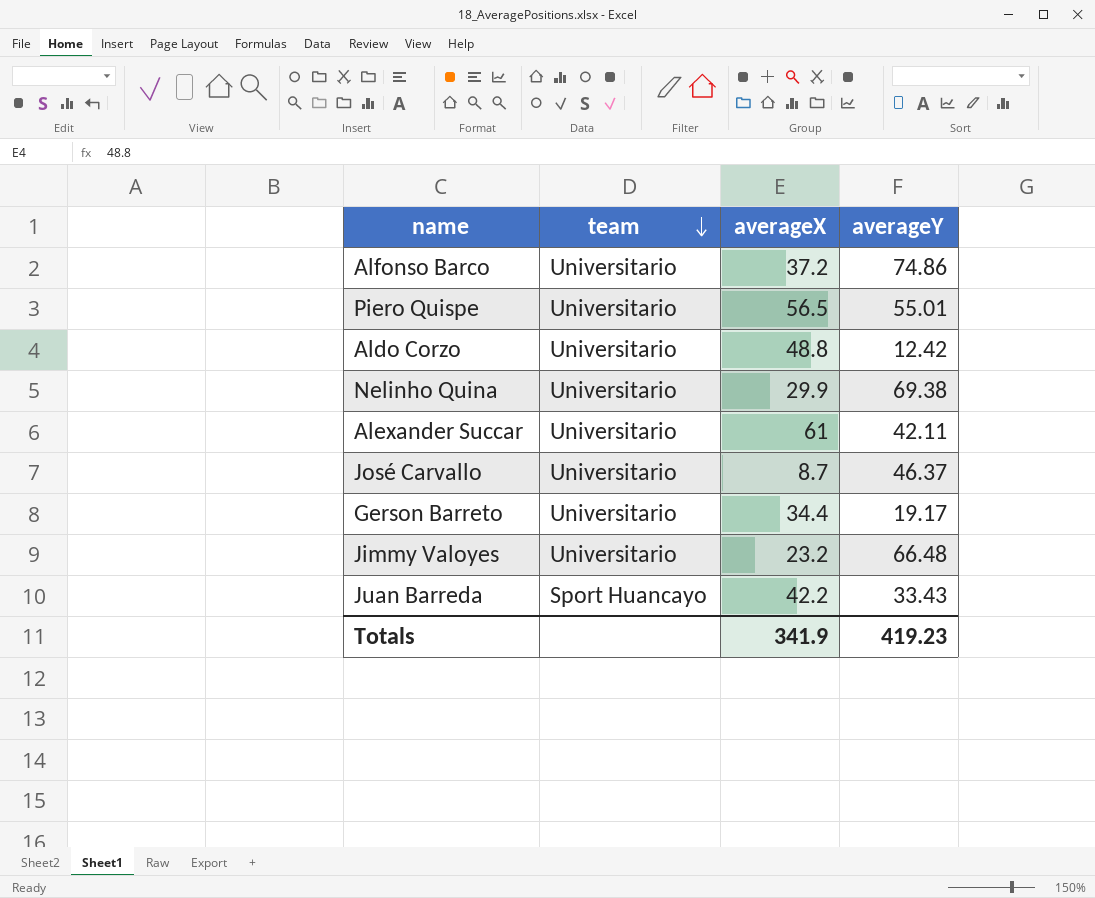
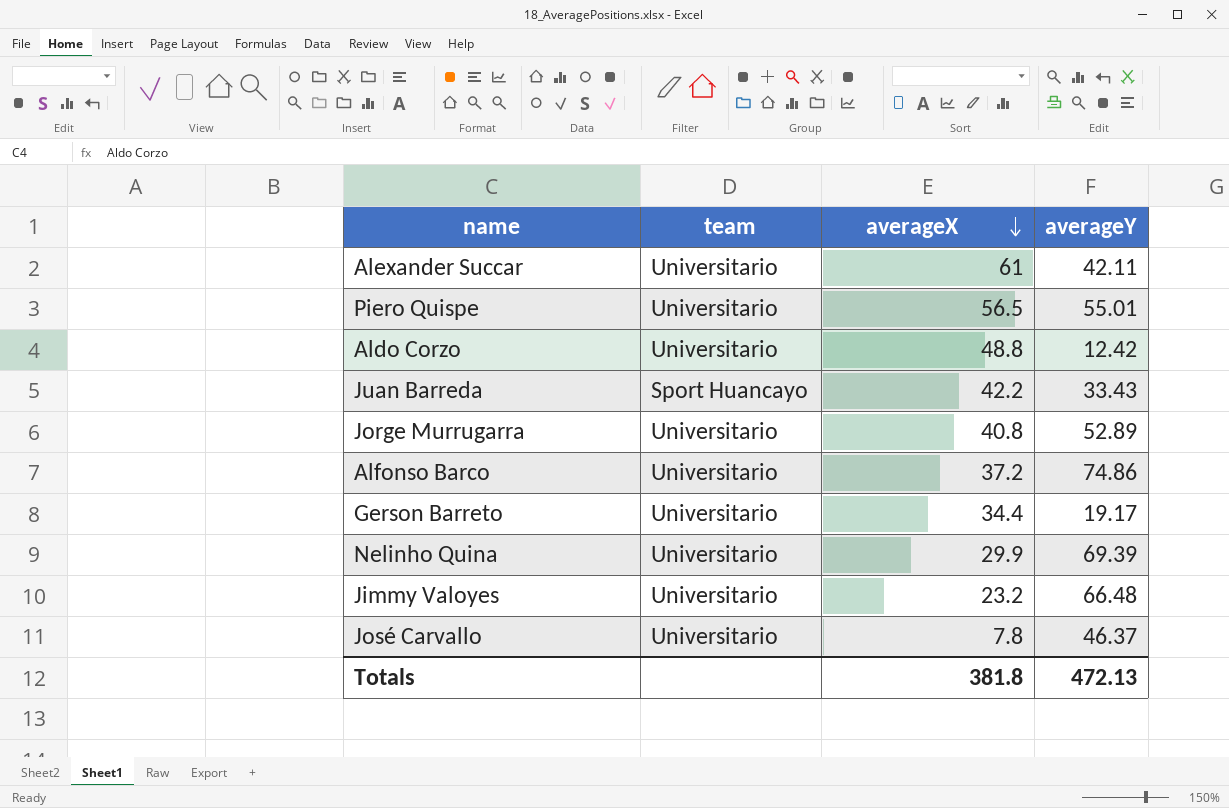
row order: team descending -> averageX descending
row Jorge Murrugarra: none -> Universitario | 40.8 | 52.89
Nelinho Quina | averageY: 69.38 -> 69.39
José Carvallo | averageX: 8.7 -> 7.8
Totals | averageX: 341.9 -> 381.8
Totals | averageY: 419.23 -> 472.13

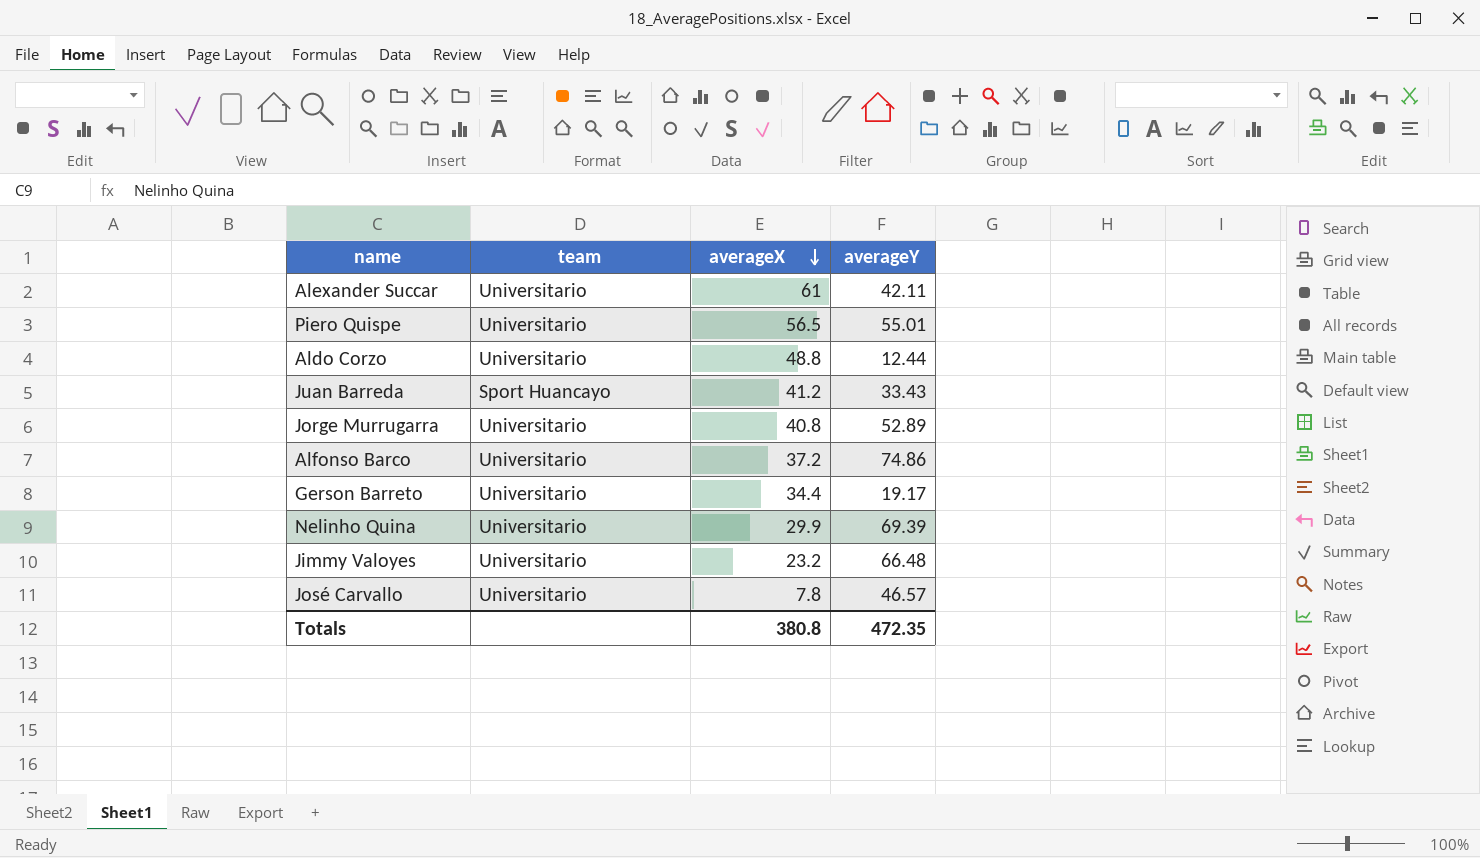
Aldo Corzo | averageY: 12.42 -> 12.44
Juan Barreda | averageX: 42.2 -> 41.2
José Carvallo | averageY: 46.37 -> 46.57
Totals | averageX: 381.8 -> 380.8
Totals | averageY: 472.13 -> 472.35

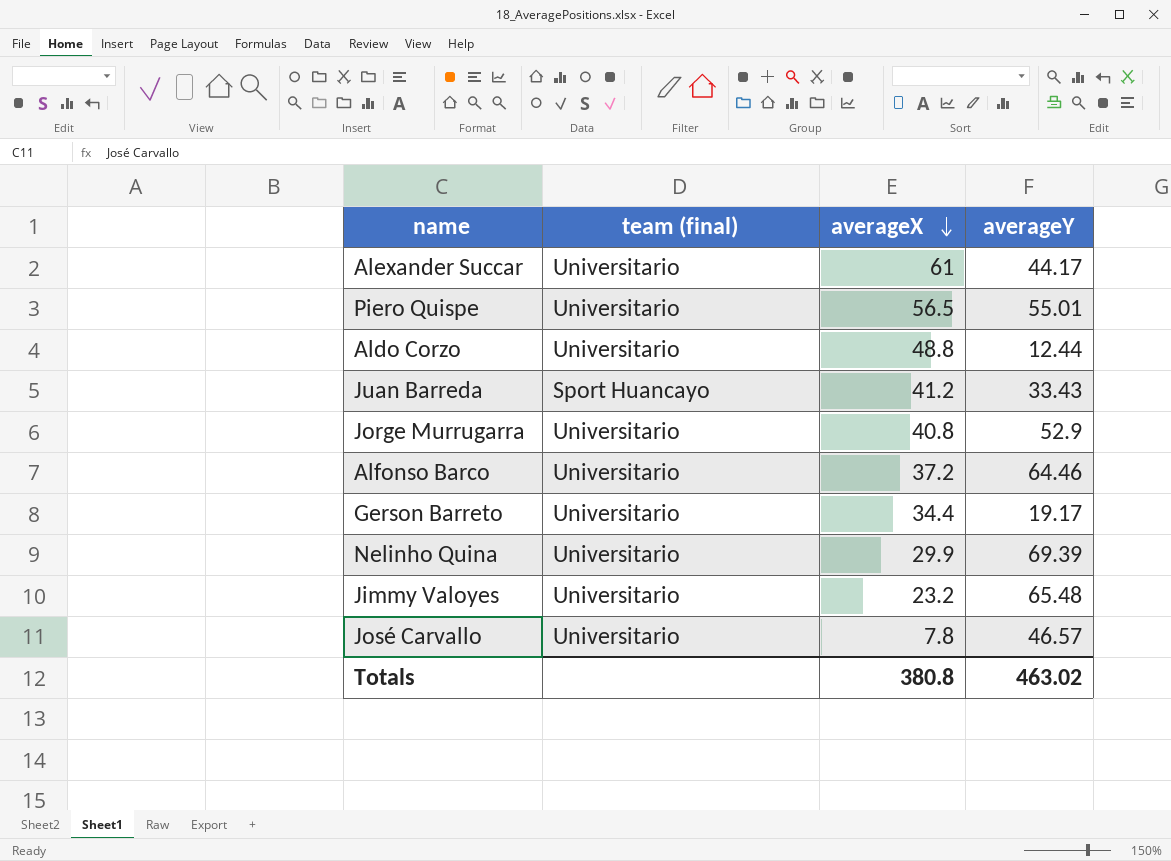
column name: team -> team (final)
Alexander Succar | averageY: 42.11 -> 44.17
Jorge Murrugarra | averageY: 52.89 -> 52.9
Alfonso Barco | averageY: 74.86 -> 64.46
Jimmy Valoyes | averageY: 66.48 -> 65.48
Totals | averageY: 472.35 -> 463.02

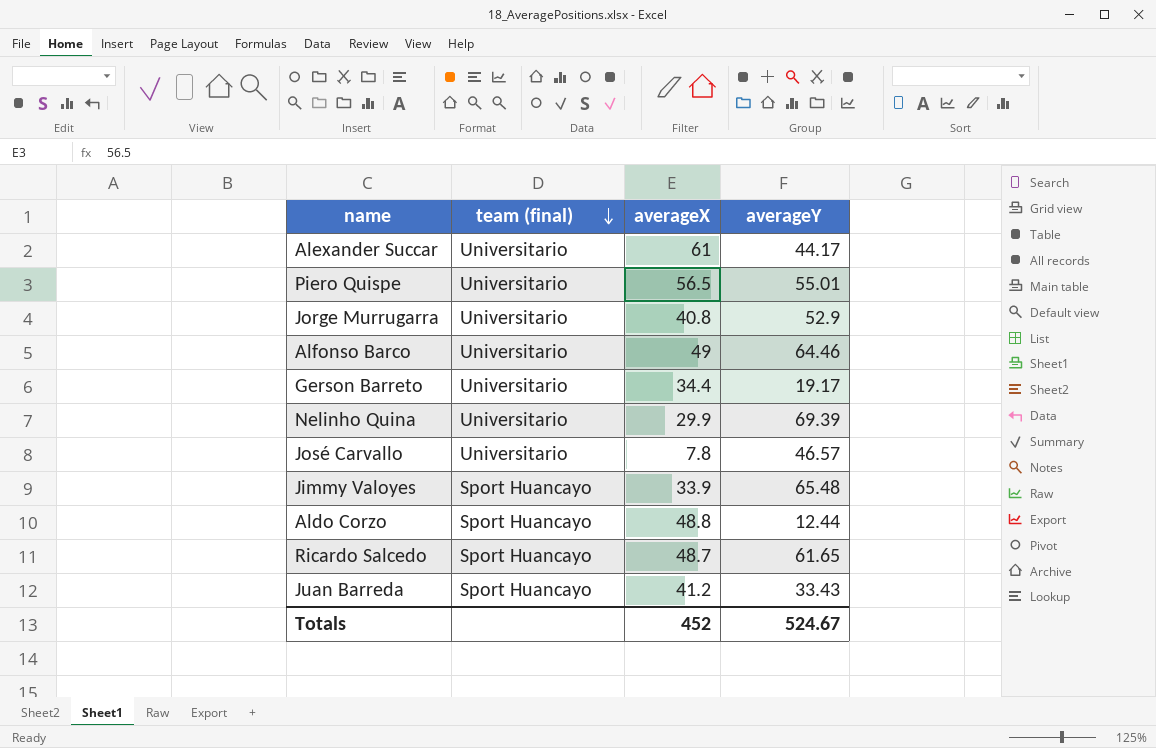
row order: averageX descending -> team (final) descending
Alfonso Barco | averageX: 37.2 -> 49
Jimmy Valoyes | team (final): Universitario -> Sport Huancayo
Jimmy Valoyes | averageX: 23.2 -> 33.9
Aldo Corzo | team (final): Universitario -> Sport Huancayo
row Ricardo Salcedo: none -> Sport Huancayo | 48.7 | 61.65
Totals | averageX: 380.8 -> 452
Totals | averageY: 463.02 -> 524.67

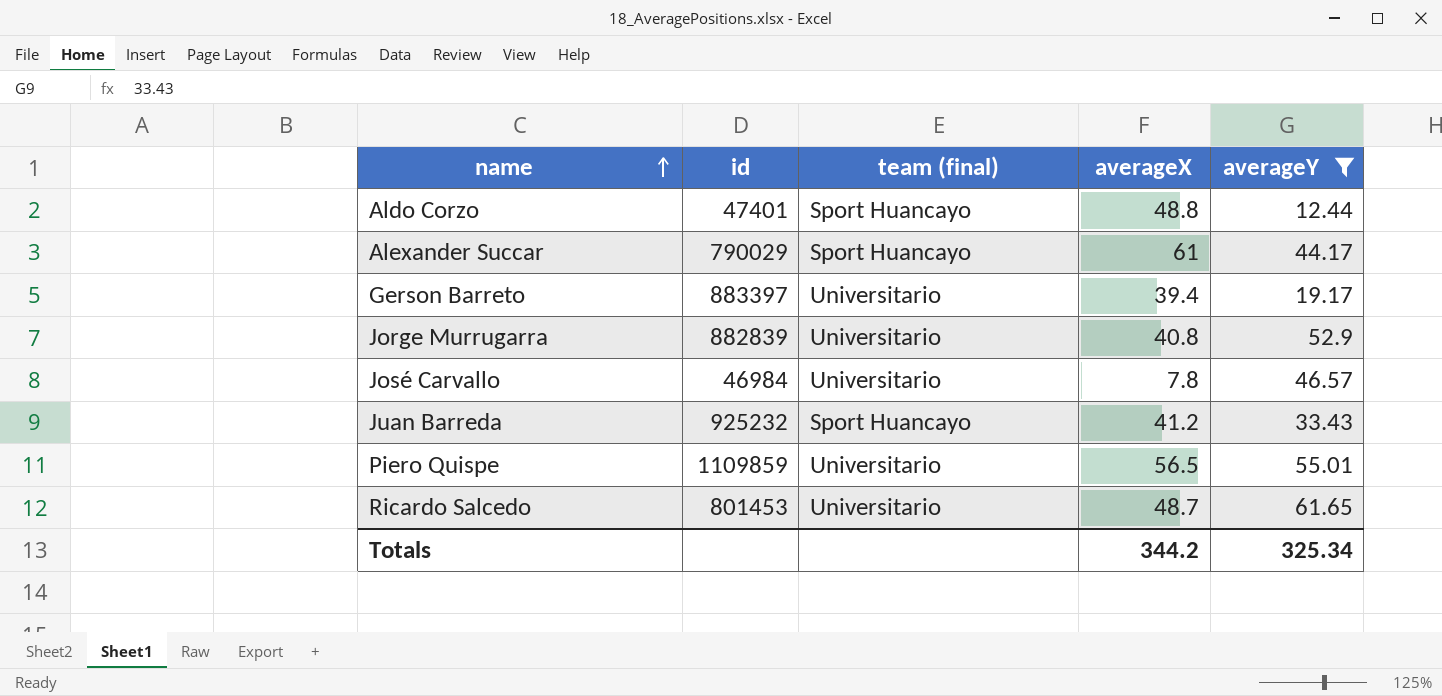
filter: none -> averageY <= 61.65
row order: team (final) descending -> name ascending
column id | position: none -> 2
Alexander Succar | team (final): Universitario -> Sport Huancayo
Gerson Barreto | averageX: 34.4 -> 39.4
Ricardo Salcedo | team (final): Sport Huancayo -> Universitario
Totals | averageX: 452 -> 344.2
Totals | averageY: 524.67 -> 325.34

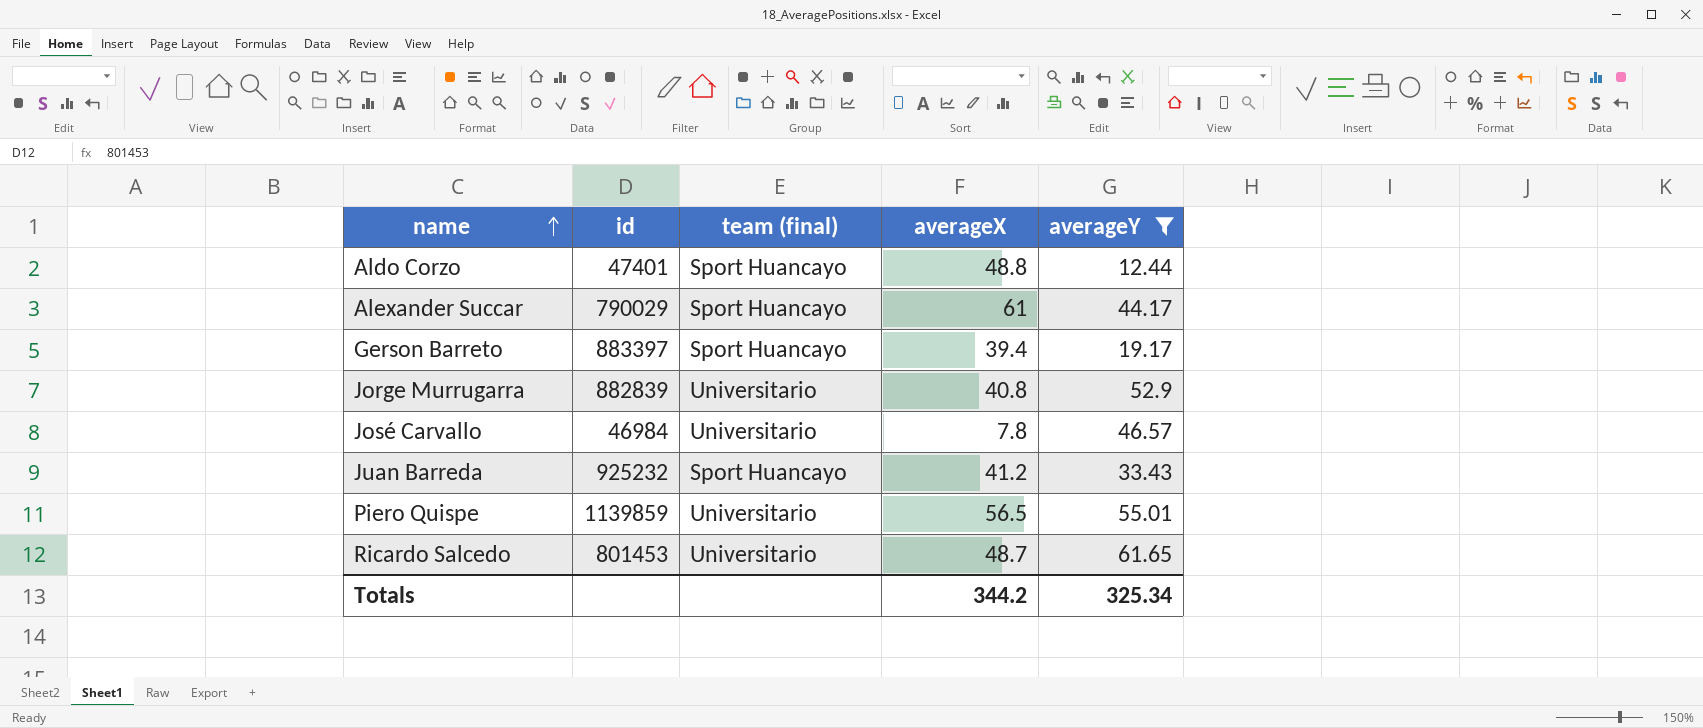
Gerson Barreto | team (final): Universitario -> Sport Huancayo
Piero Quispe | id: 1109859 -> 1139859

